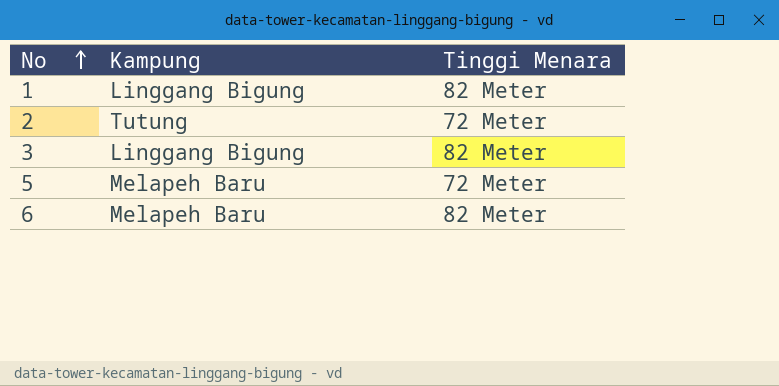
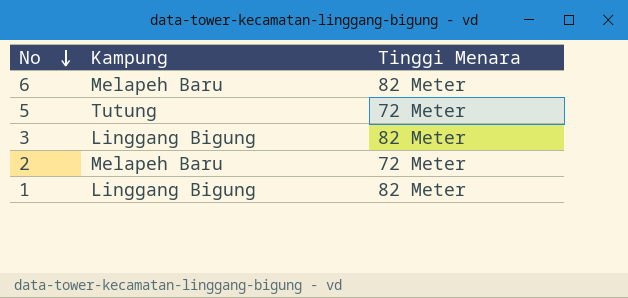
row order: No ascending -> No descending
5 | Kampung: Melapeh Baru -> Tutung
2 | Kampung: Tutung -> Melapeh Baru

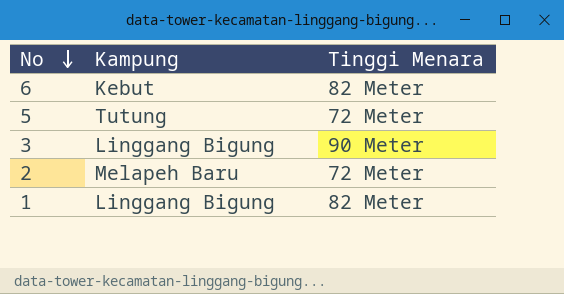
6 | Kampung: Melapeh Baru -> Kebut
3 | Tinggi Menara: 82 Meter -> 90 Meter

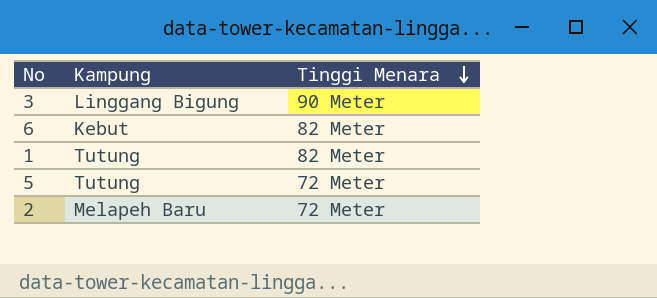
row order: No descending -> Tinggi Menara descending
1 | Kampung: Linggang Bigung -> Tutung

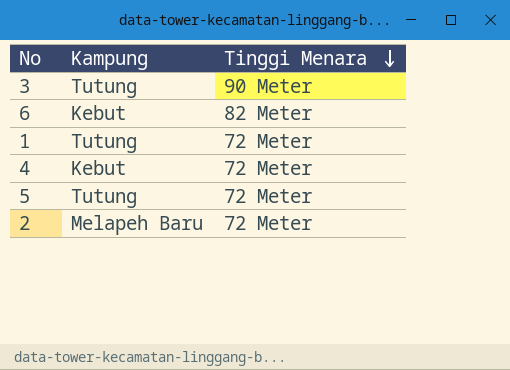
3 | Kampung: Linggang Bigung -> Tutung
1 | Tinggi Menara: 82 Meter -> 72 Meter
row 4: none -> Kebut | 72 Meter

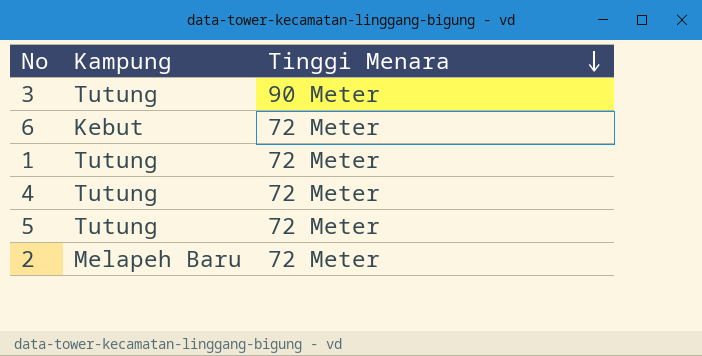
6 | Tinggi Menara: 82 Meter -> 72 Meter
4 | Kampung: Kebut -> Tutung

